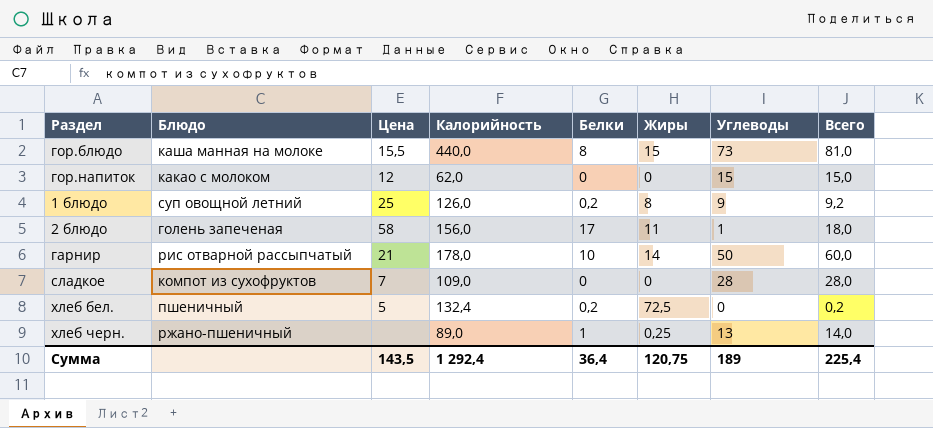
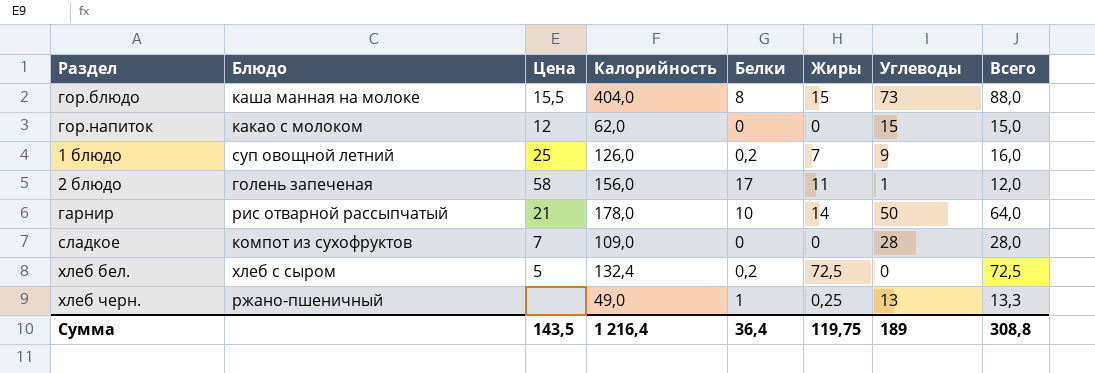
column Всего | formula: [Белки] + [Углеводы] -> [Жиры] + [Углеводы]
гор.блюдо | Калорийность: 440,0 -> 404,0
1 блюдо | Жиры: 8 -> 7
хлеб бел. | Блюдо: пшеничный -> хлеб с сыром
хлеб черн. | Калорийность: 89,0 -> 49,0
Сумма | Калорийность: 1 292,4 -> 1 216,4
Сумма | Жиры: 120,75 -> 119,75
Сумма | Всего: 225,4 -> 308,8

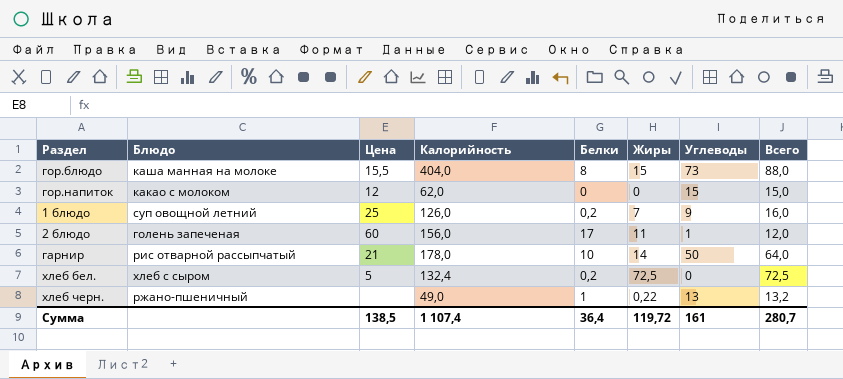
row сладкое: компот из сухофруктов | 7 | 109,0 | 0 | 0 | 28 | 28,0 -> none
2 блюдо | Цена: 58 -> 60
хлеб черн. | Жиры: 0,25 -> 0,22
хлеб черн. | Всего: 13,3 -> 13,2
Сумма | Цена: 143,5 -> 138,5
Сумма | Калорийность: 1 216,4 -> 1 107,4
Сумма | Жиры: 119,75 -> 119,72
Сумма | Углеводы: 189 -> 161
Сумма | Всего: 308,8 -> 280,7

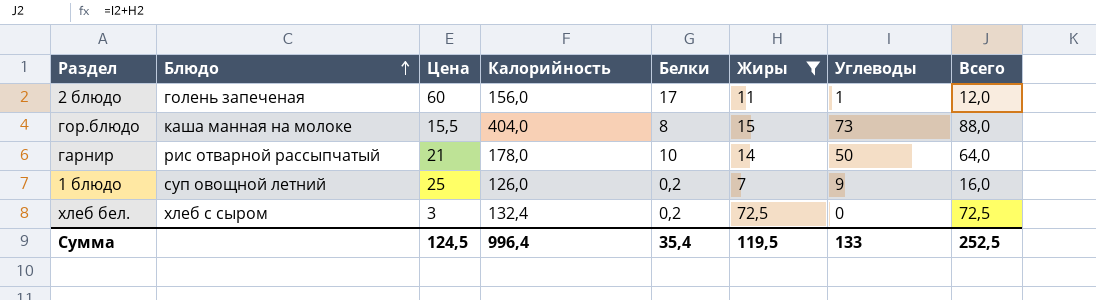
filter: none -> Жиры >= 7
row order: none -> Блюдо ascending
хлеб бел. | Цена: 5 -> 3
Сумма | Цена: 138,5 -> 124,5
Сумма | Калорийность: 1 107,4 -> 996,4
Сумма | Белки: 36,4 -> 35,4
Сумма | Жиры: 119,72 -> 119,5
Сумма | Углеводы: 161 -> 133
Сумма | Всего: 280,7 -> 252,5

